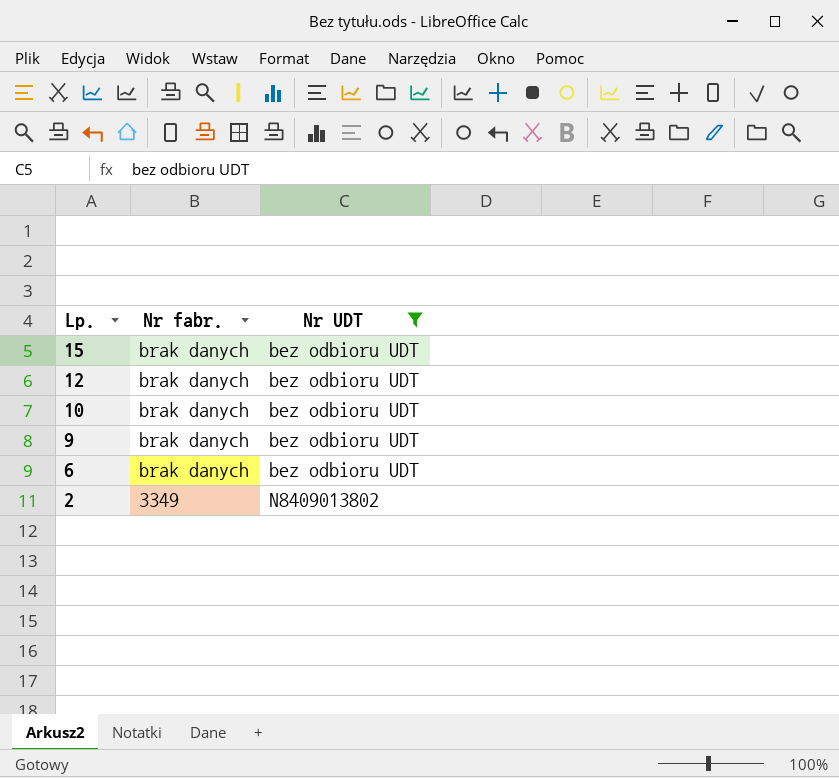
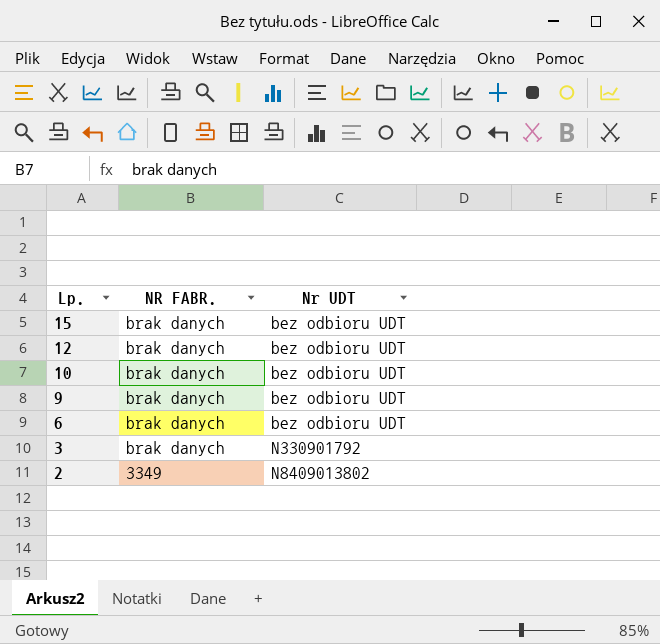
filter: Nr UDT != N330901792 -> none
column name: Nr fabr. -> NR FABR.

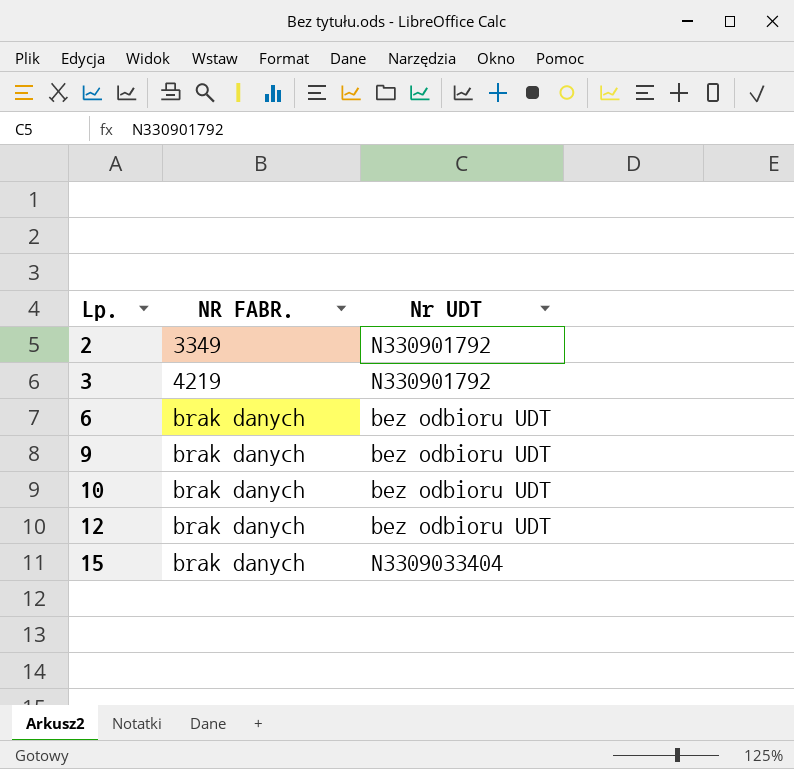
row order: Lp. descending -> Lp. ascending
2 | Nr UDT: N8409013802 -> N330901792
3 | NR FABR.: brak danych -> 4219
15 | Nr UDT: bez odbioru UDT -> N3309033404

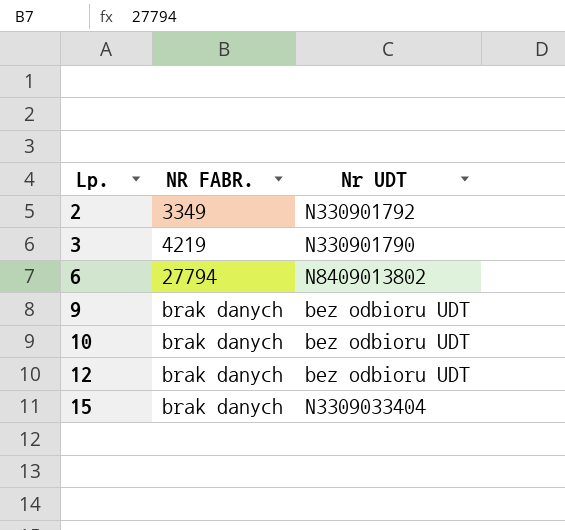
3 | Nr UDT: N330901792 -> N330901790
6 | NR FABR.: brak danych -> 27794
6 | Nr UDT: bez odbioru UDT -> N8409013802

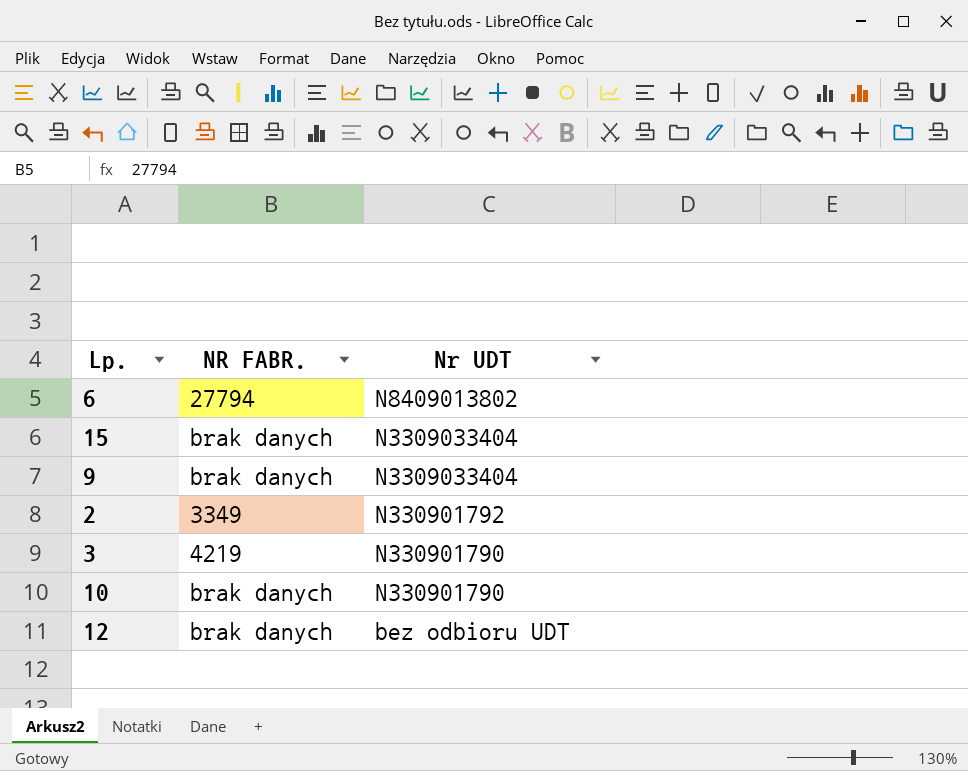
row order: Lp. ascending -> Nr UDT descending
9 | Nr UDT: bez odbioru UDT -> N3309033404
10 | Nr UDT: bez odbioru UDT -> N330901790

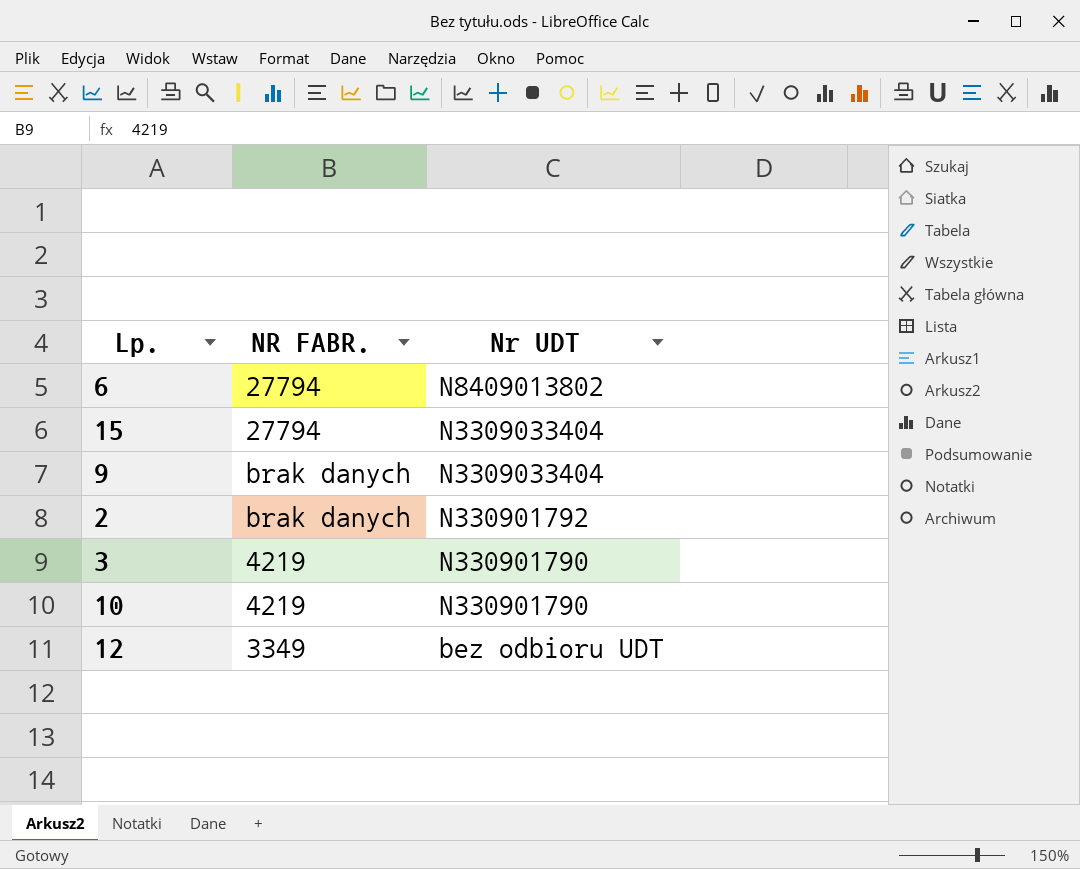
15 | NR FABR.: brak danych -> 27794
2 | NR FABR.: 3349 -> brak danych
10 | NR FABR.: brak danych -> 4219
12 | NR FABR.: brak danych -> 3349

